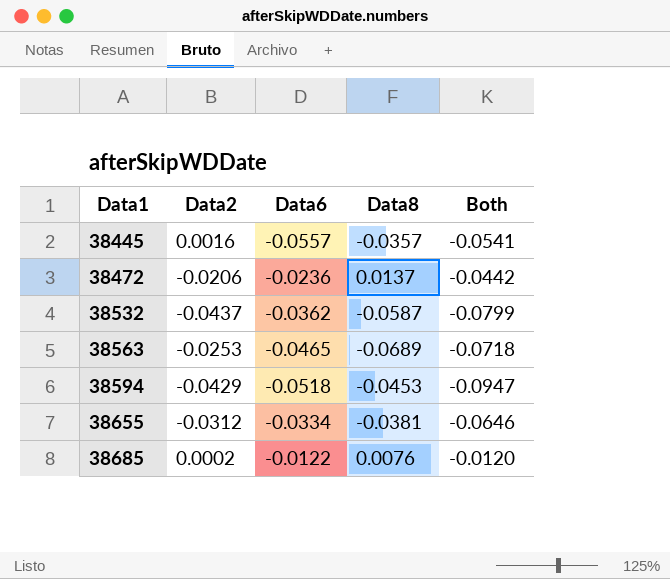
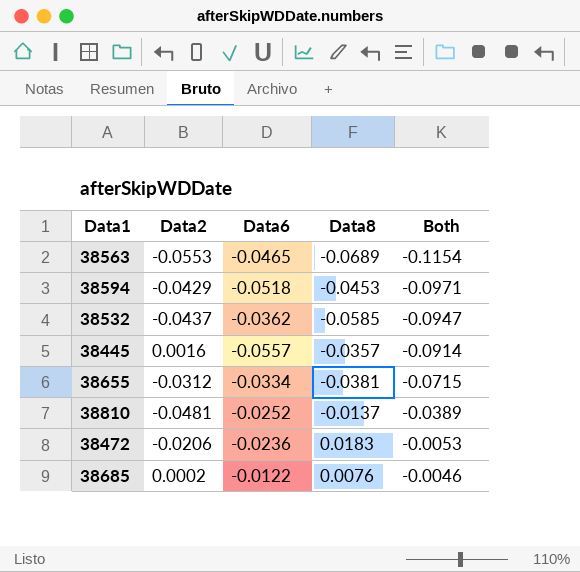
row order: Data1 ascending -> Both ascending
column Both | formula: [Data2] + [Data6] -> [Data6] + [Data8]
38563 | Data2: -0.0253 -> -0.0553
38532 | Data8: -0.0587 -> -0.0585
row 38810: none -> -0.0481 | -0.0252 | -0.0137 | -0.0389
38472 | Data8: 0.0137 -> 0.0183

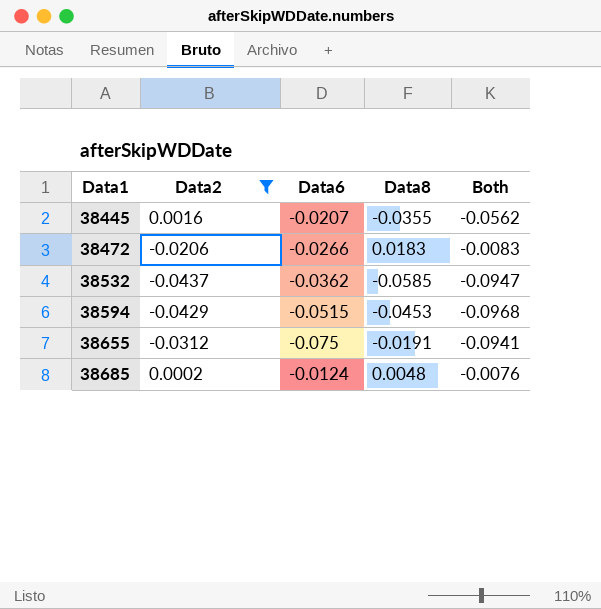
filter: none -> Data2 >= -0.0437
row order: Both ascending -> Data1 ascending
38445 | Data6: -0.0557 -> -0.0207
38445 | Data8: -0.0357 -> -0.0355
38445 | Both: -0.0914 -> -0.0562
38472 | Data6: -0.0236 -> -0.0266
38472 | Both: -0.0053 -> -0.0083
38594 | Data6: -0.0518 -> -0.0515
38594 | Both: -0.0971 -> -0.0968
38655 | Data6: -0.0334 -> -0.075
38655 | Data8: -0.0381 -> -0.0191
38655 | Both: -0.0715 -> -0.0941
38685 | Data6: -0.0122 -> -0.0124
38685 | Data8: 0.0076 -> 0.0048
38685 | Both: -0.0046 -> -0.0076

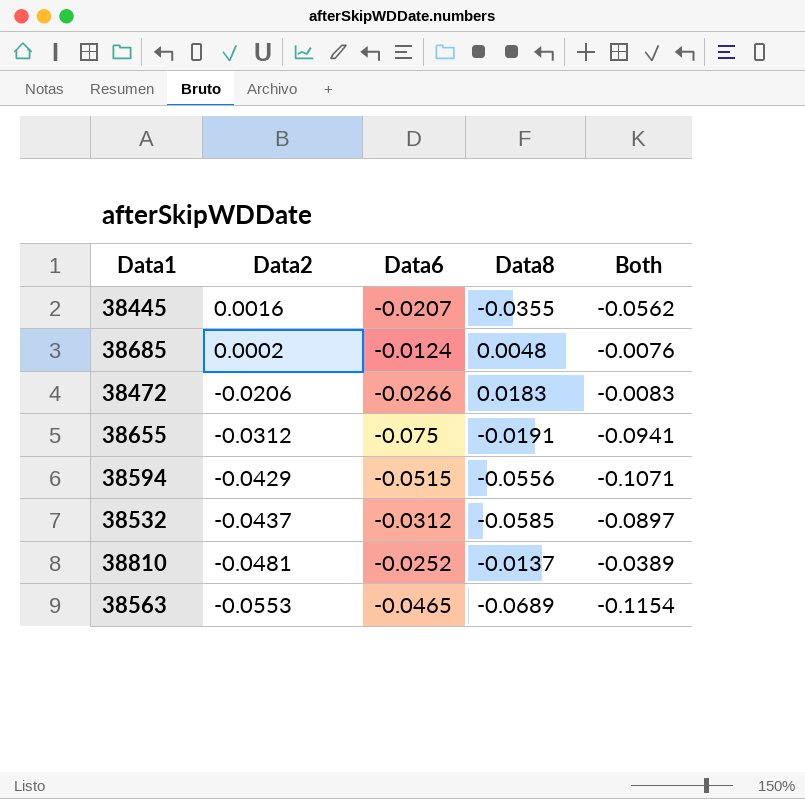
filter: Data2 >= -0.0437 -> none
row order: Data1 ascending -> Data2 descending
38594 | Data8: -0.0453 -> -0.0556
38594 | Both: -0.0968 -> -0.1071
38532 | Data6: -0.0362 -> -0.0312
38532 | Both: -0.0947 -> -0.0897

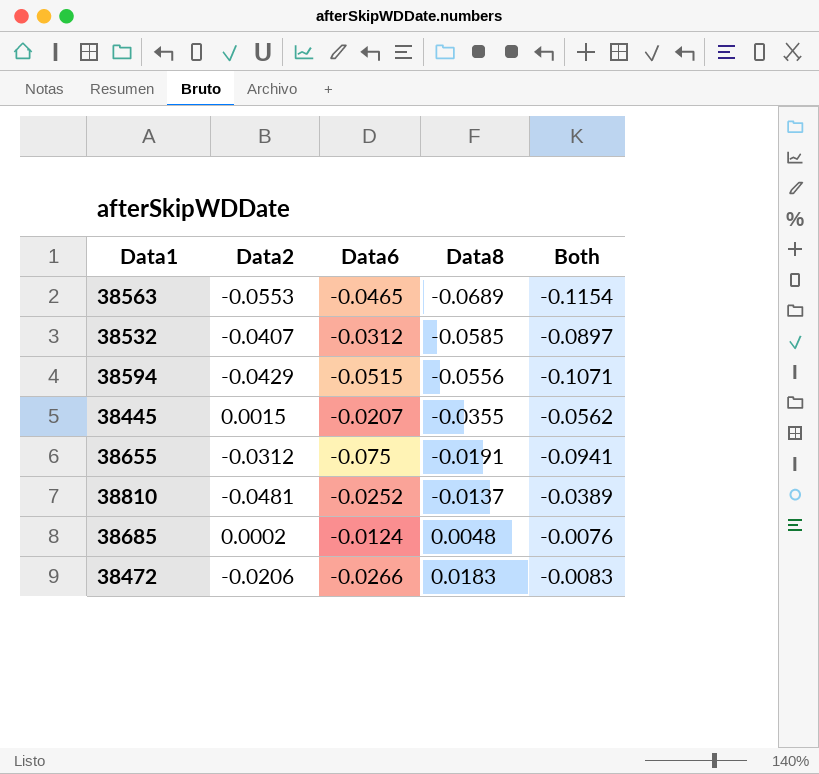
row order: Data2 descending -> Data8 ascending
38532 | Data2: -0.0437 -> -0.0407
38445 | Data2: 0.0016 -> 0.0015

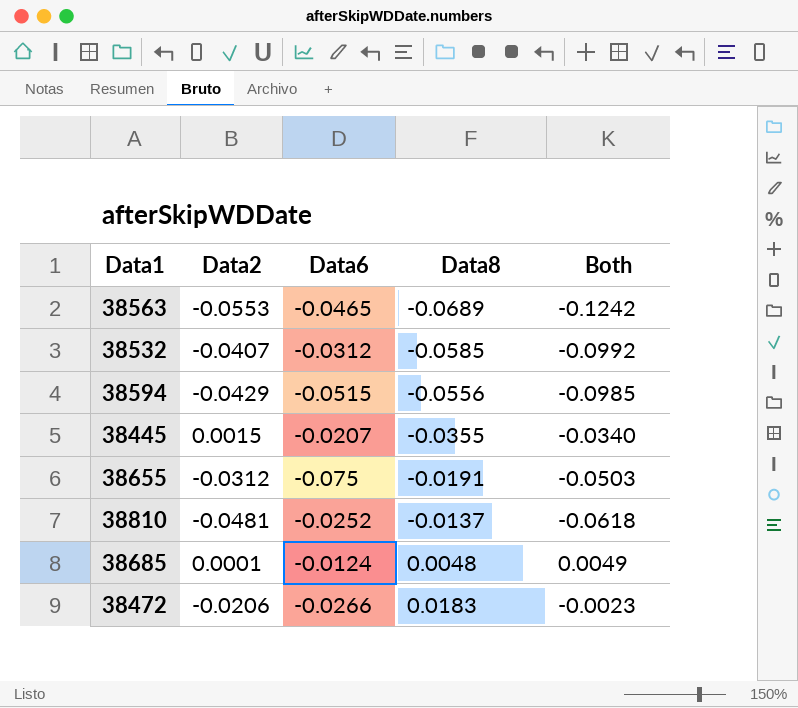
column Both | formula: [Data6] + [Data8] -> [Data2] + [Data8]
38685 | Data2: 0.0002 -> 0.0001

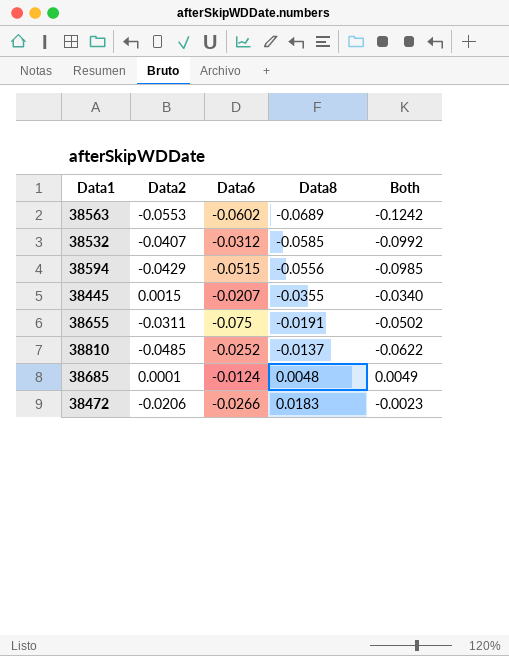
38563 | Data6: -0.0465 -> -0.0602
38655 | Data2: -0.0312 -> -0.0311
38655 | Both: -0.0503 -> -0.0502
38810 | Data2: -0.0481 -> -0.0485
38810 | Both: -0.0618 -> -0.0622

